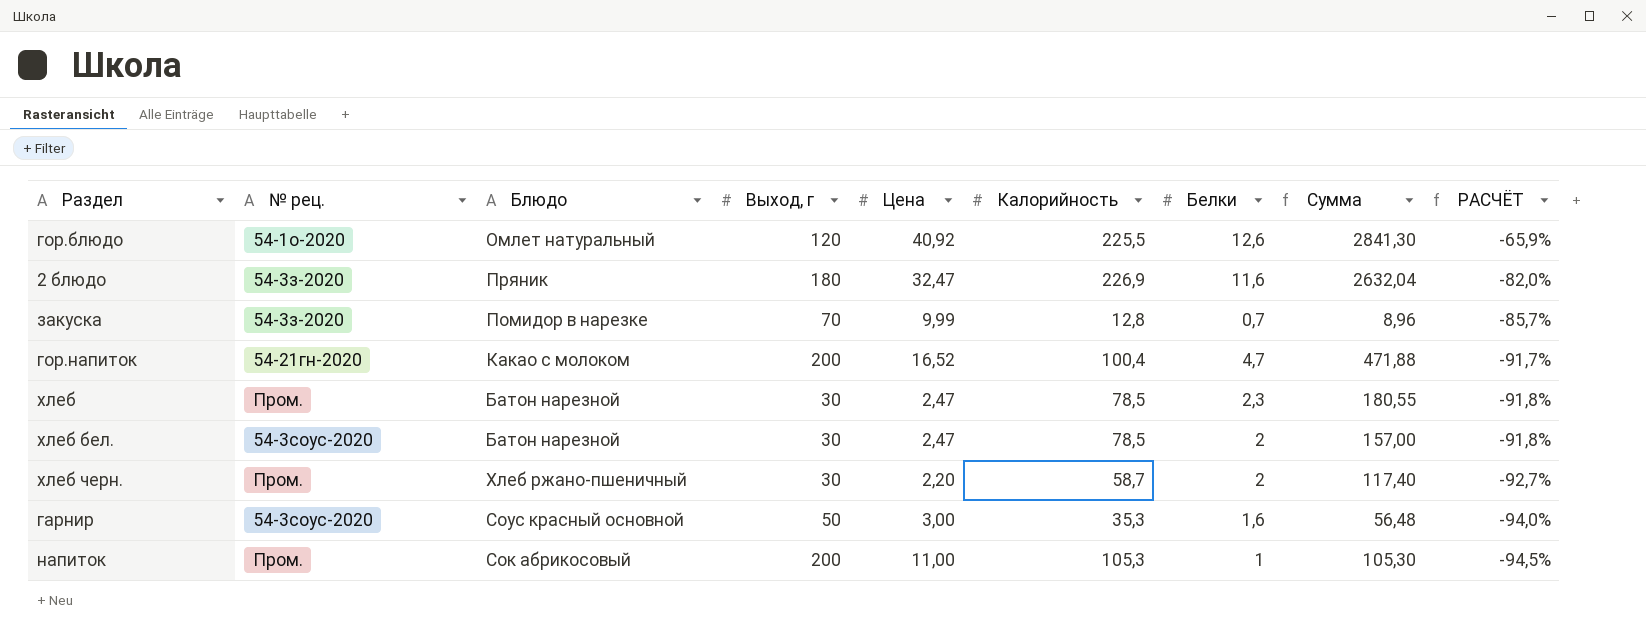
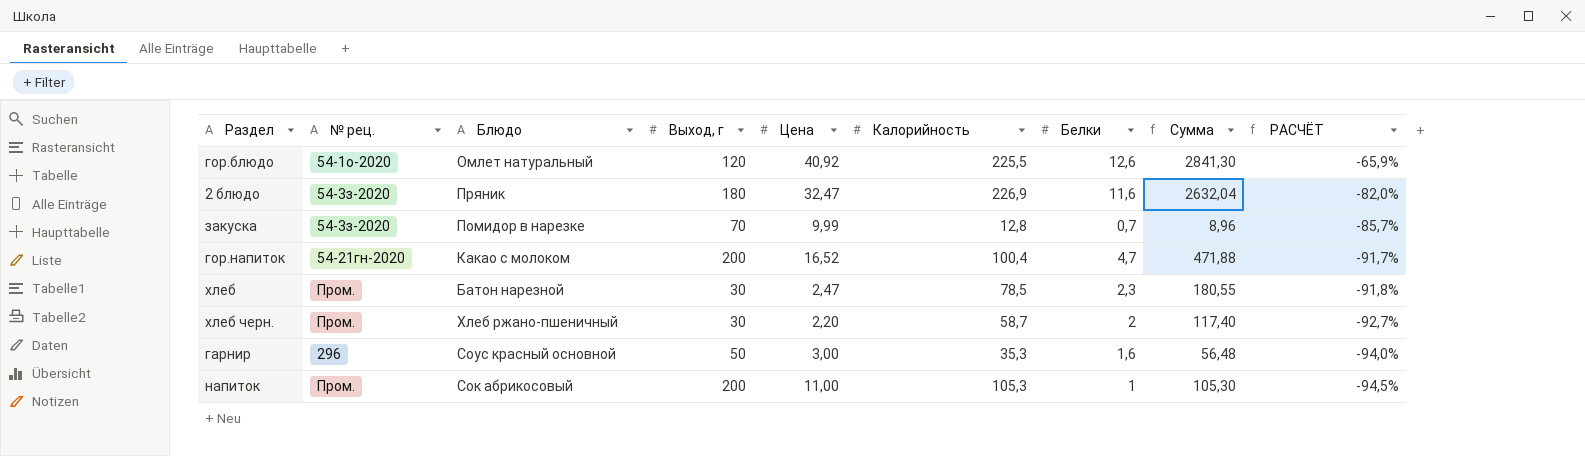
row хлеб бел.: 54-3соус-2020 | Батон нарезной | 30 | 2,47 | 78,5 | 2 | 157,00 | -91,8% -> none
гарнир | № рец.: 54-3соус-2020 -> 296

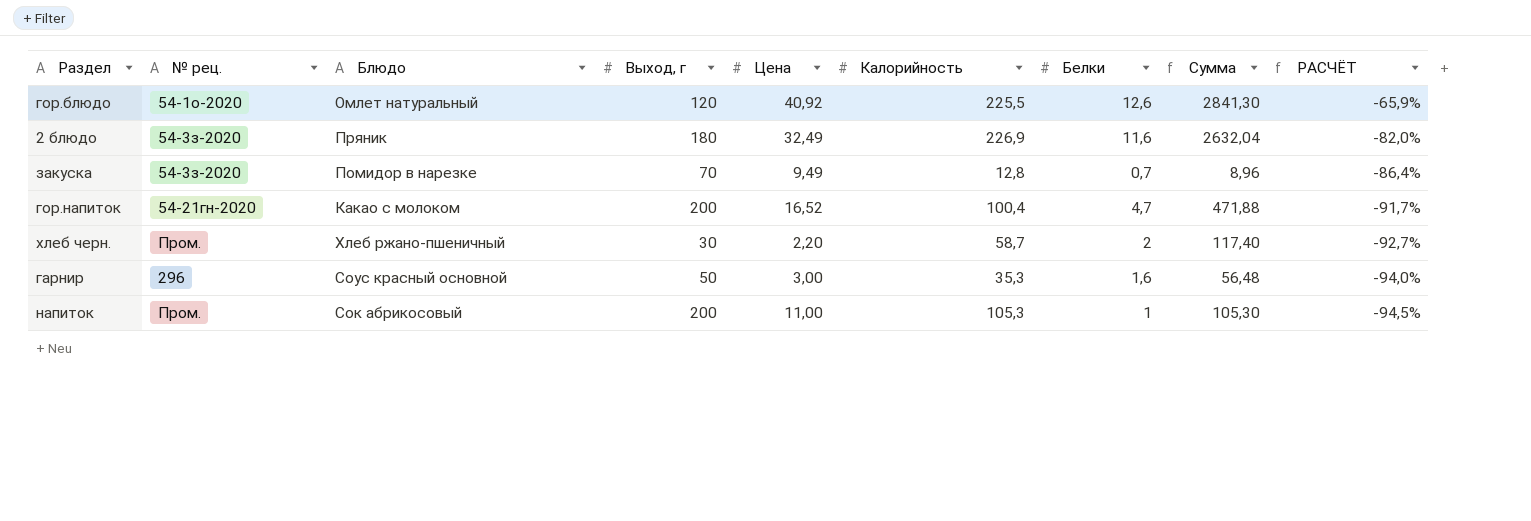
row хлеб: Пром. | Батон нарезной | 30 | 2,47 | 78,5 | 2,3 | 180,55 | -91,8% -> none
2 блюдо | Цена: 32,47 -> 32,49
закуска | Цена: 9,99 -> 9,49
закуска | РАСЧЁТ: -85,7% -> -86,4%

